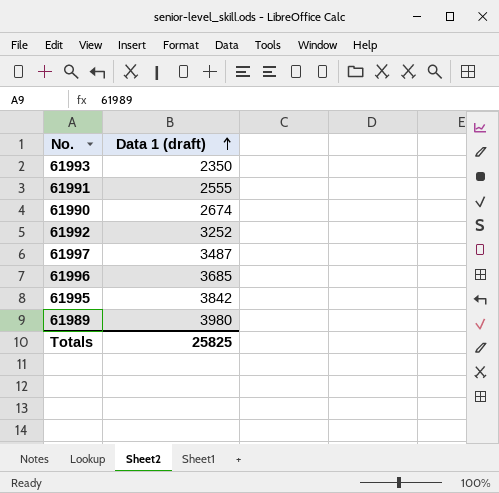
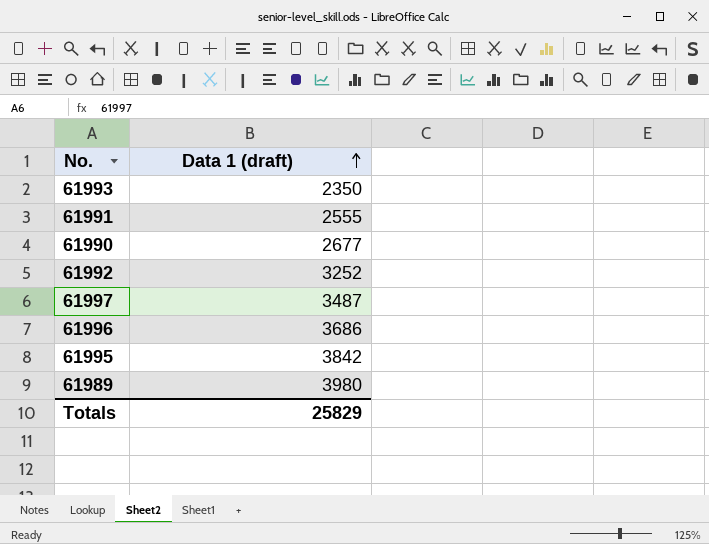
61990 | Data 1 (draft): 2674 -> 2677
61996 | Data 1 (draft): 3685 -> 3686
Totals | Data 1 (draft): 25825 -> 25829

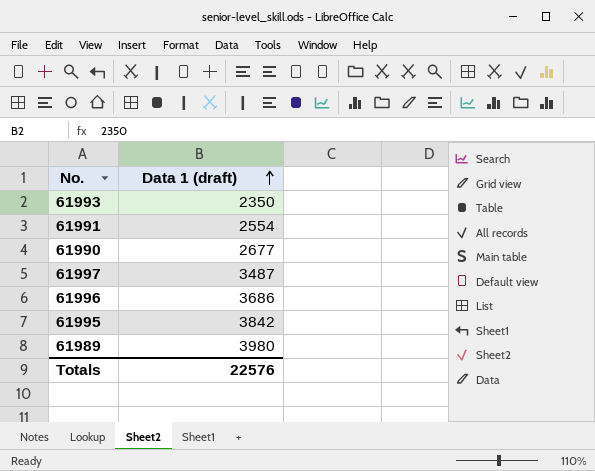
row 61992: 3252 -> none
61991 | Data 1 (draft): 2555 -> 2554
Totals | Data 1 (draft): 25829 -> 22576

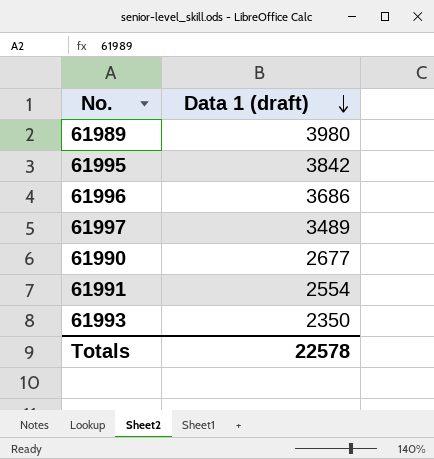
row order: Data 1 (draft) ascending -> Data 1 (draft) descending
61997 | Data 1 (draft): 3487 -> 3489
Totals | Data 1 (draft): 22576 -> 22578

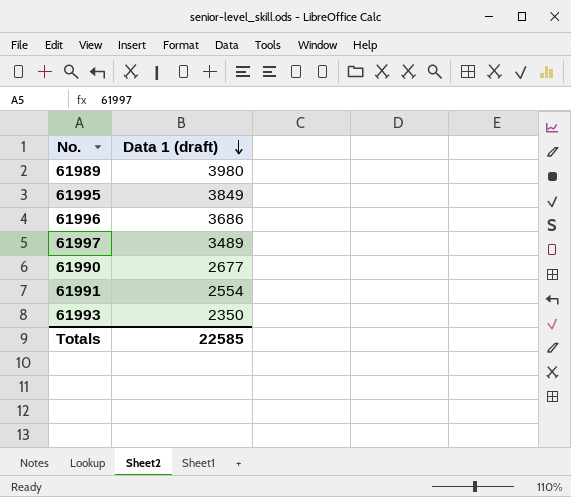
61995 | Data 1 (draft): 3842 -> 3849
Totals | Data 1 (draft): 22578 -> 22585

